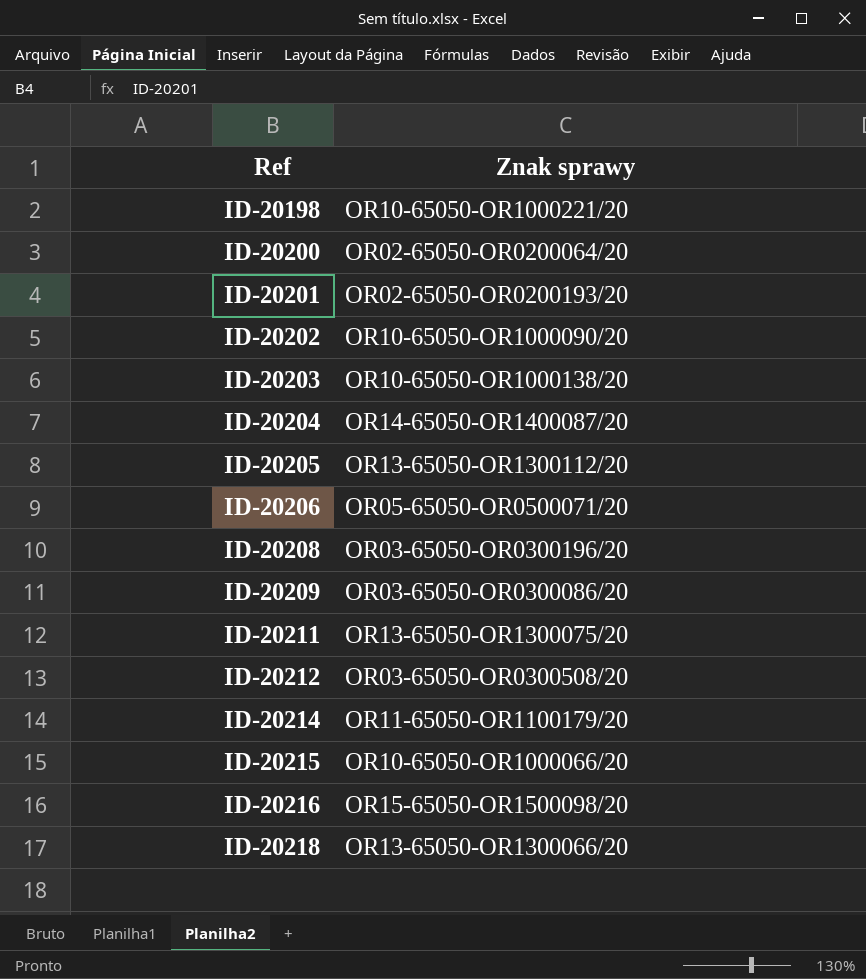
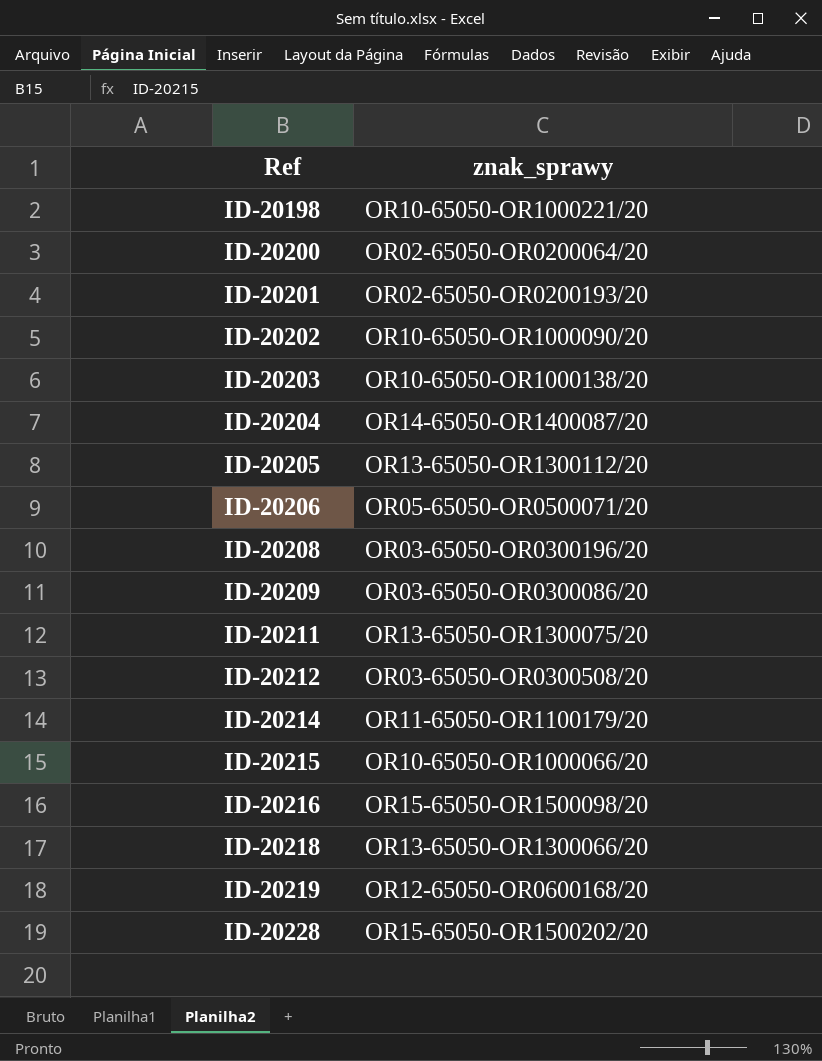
column name: Znak sprawy -> znak_sprawy
row ID-20219: none -> OR12-65050-OR0600168/20
row ID-20228: none -> OR15-65050-OR1500202/20

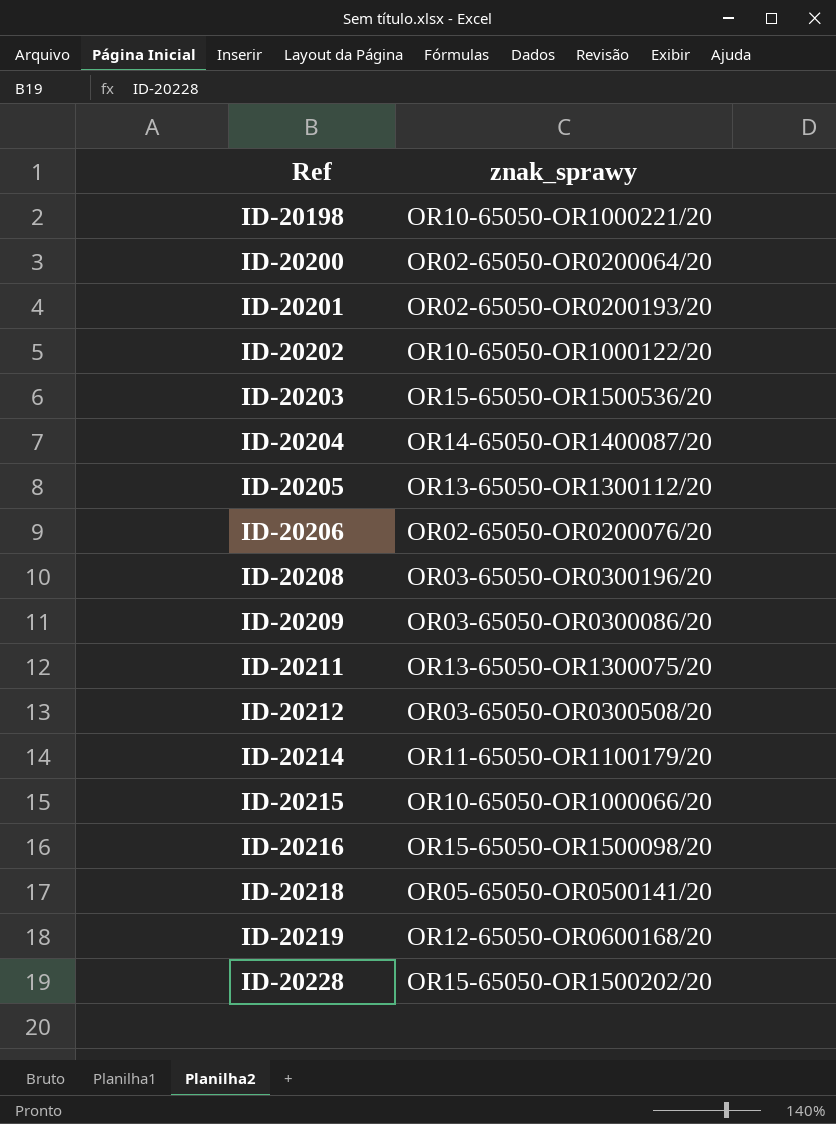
ID-20202 | znak_sprawy: OR10-65050-OR1000090/20 -> OR10-65050-OR1000122/20
ID-20203 | znak_sprawy: OR10-65050-OR1000138/20 -> OR15-65050-OR1500536/20
ID-20206 | znak_sprawy: OR05-65050-OR0500071/20 -> OR02-65050-OR0200076/20
ID-20218 | znak_sprawy: OR13-65050-OR1300066/20 -> OR05-65050-OR0500141/20

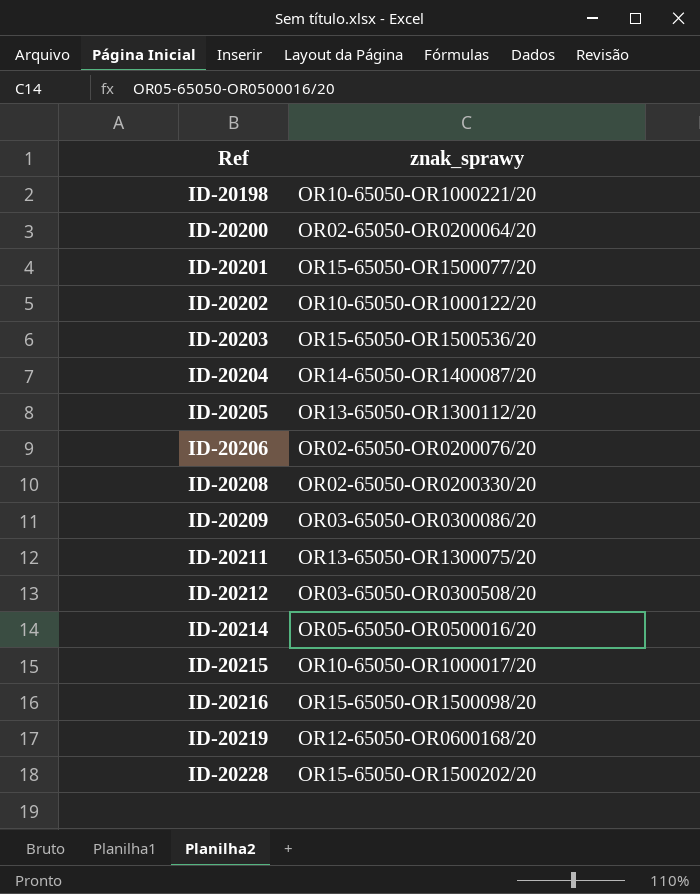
row ID-20218: OR05-65050-OR0500141/20 -> none
ID-20201 | znak_sprawy: OR02-65050-OR0200193/20 -> OR15-65050-OR1500077/20
ID-20208 | znak_sprawy: OR03-65050-OR0300196/20 -> OR02-65050-OR0200330/20
ID-20214 | znak_sprawy: OR11-65050-OR1100179/20 -> OR05-65050-OR0500016/20
ID-20215 | znak_sprawy: OR10-65050-OR1000066/20 -> OR10-65050-OR1000017/20

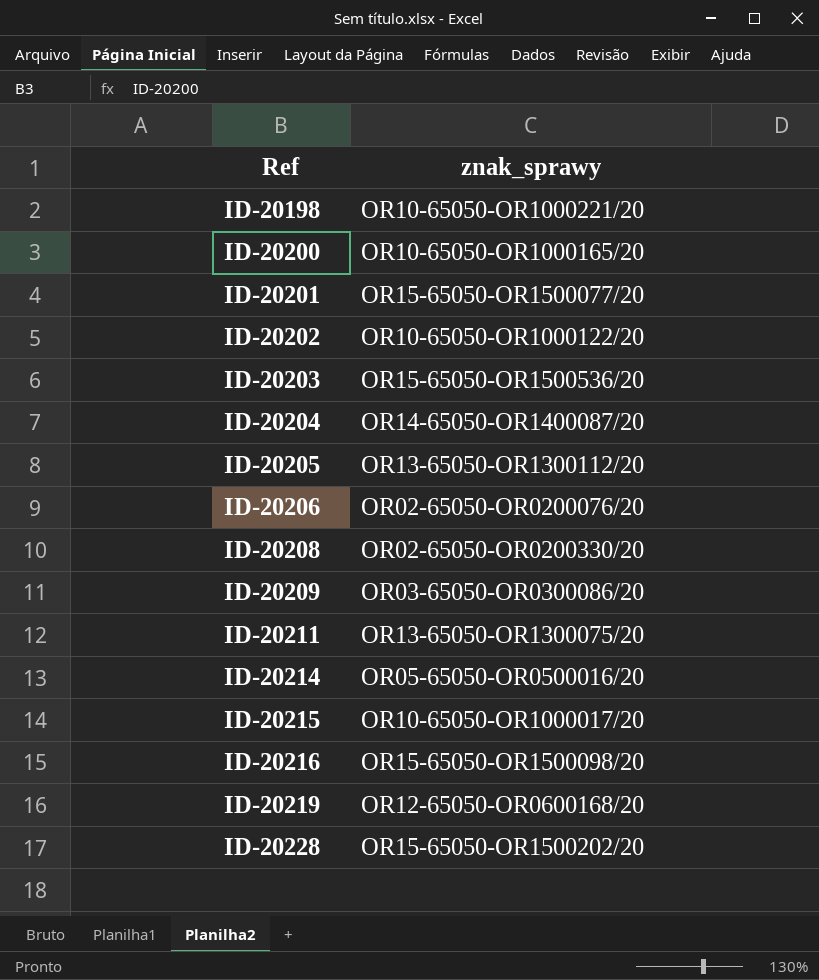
row ID-20212: OR03-65050-OR0300508/20 -> none
ID-20200 | znak_sprawy: OR02-65050-OR0200064/20 -> OR10-65050-OR1000165/20

